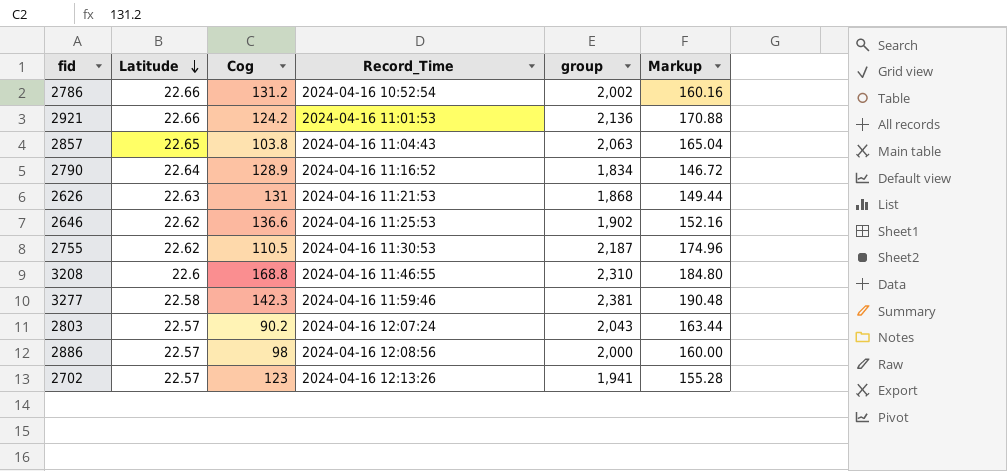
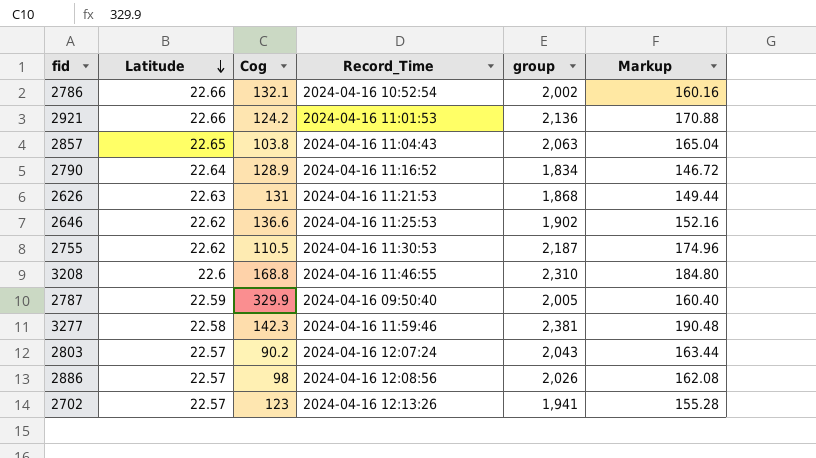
2786 | Cog: 131.2 -> 132.1
row 2787: none -> 22.59 | 329.9 | 2024-04-16 09:50:40 | 2,005 | 160.40
2886 | group: 2,000 -> 2,026
2886 | Markup: 160.00 -> 162.08

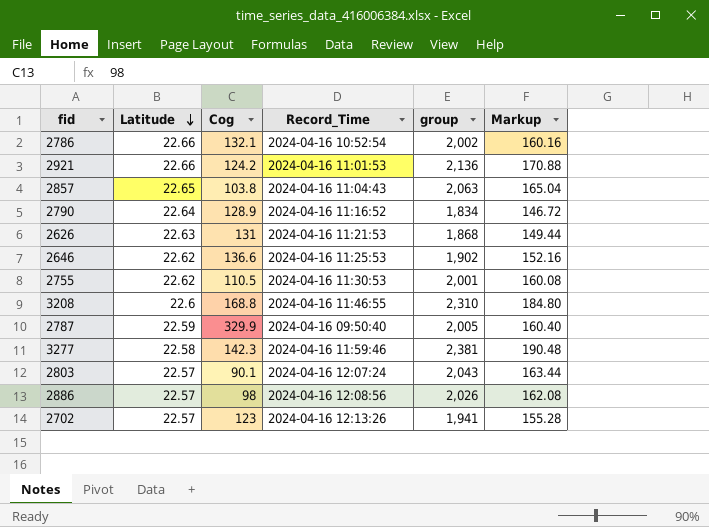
2755 | group: 2,187 -> 2,001
2755 | Markup: 174.96 -> 160.08
2803 | Cog: 90.2 -> 90.1

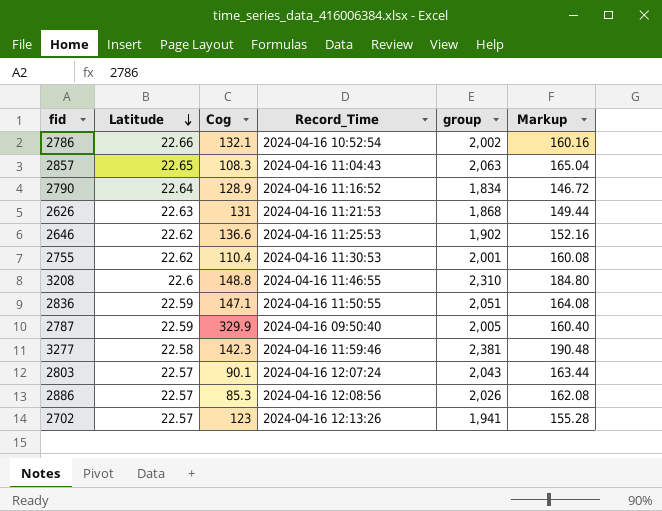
row 2921: 22.66 | 124.2 | 2024-04-16 11:01:53 | 2,136 | 170.88 -> none
2857 | Cog: 103.8 -> 108.3
2755 | Cog: 110.5 -> 110.4
3208 | Cog: 168.8 -> 148.8
row 2836: none -> 22.59 | 147.1 | 2024-04-16 11:50:55 | 2,051 | 164.08
2886 | Cog: 98 -> 85.3

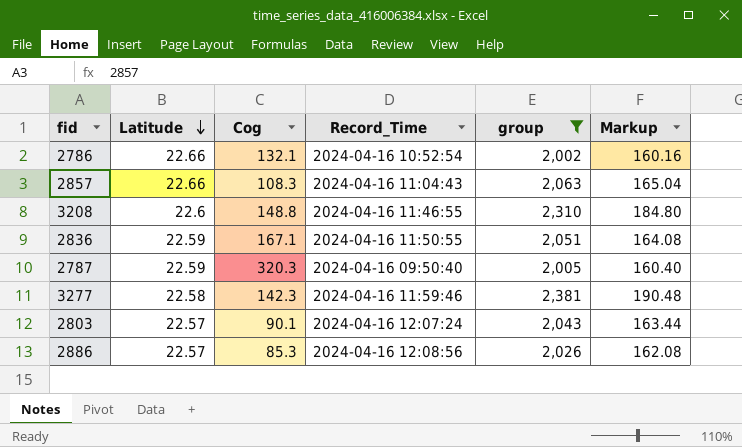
filter: none -> group >= 2,002
2857 | Latitude: 22.65 -> 22.66
2836 | Cog: 147.1 -> 167.1
2787 | Cog: 329.9 -> 320.3

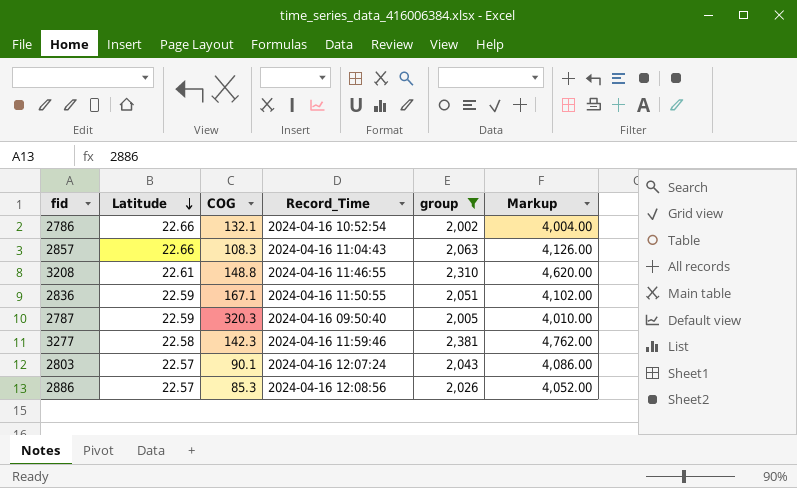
column name: Cog -> COG
column Markup | formula: [group] * 0.08 -> [group] * 2
3208 | Latitude: 22.6 -> 22.61

